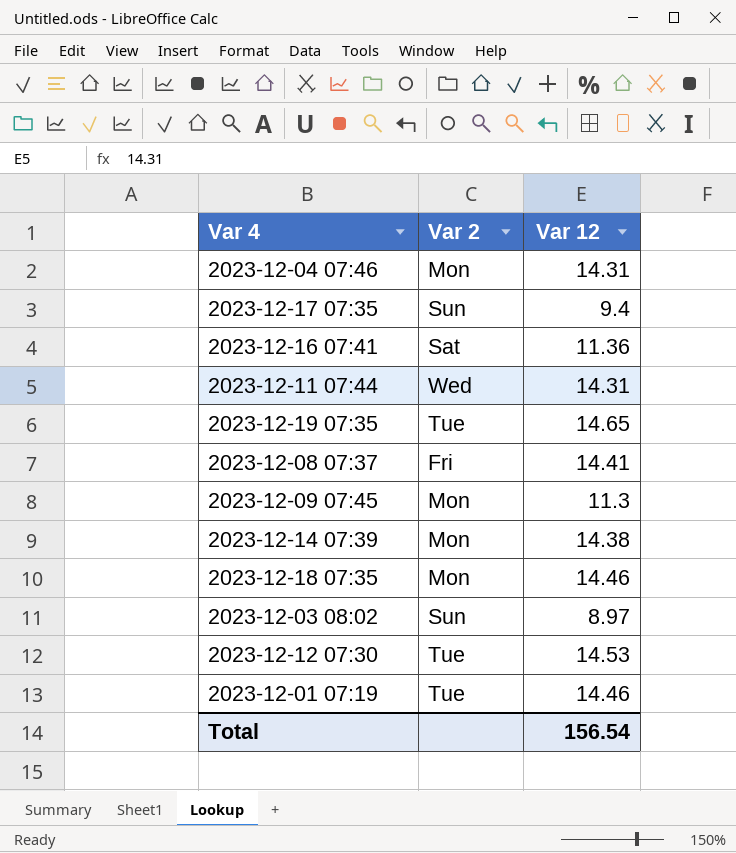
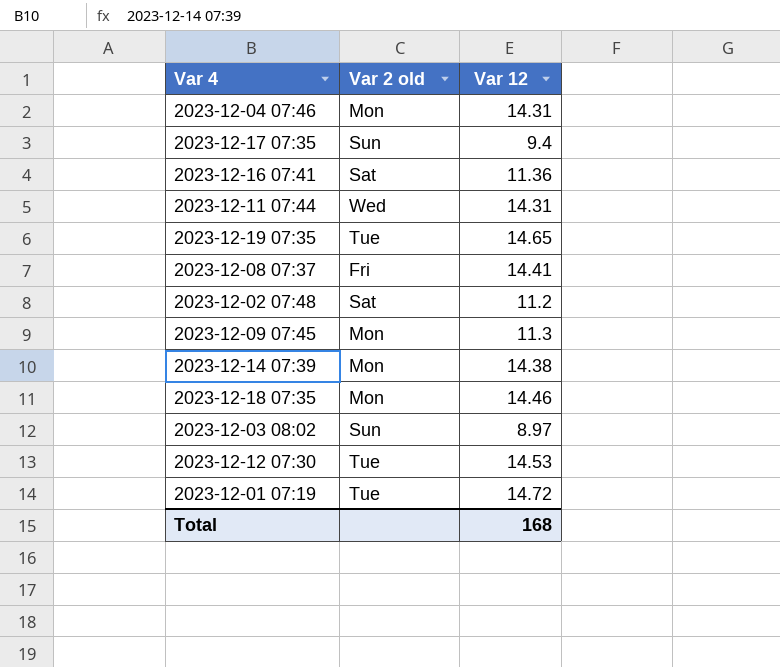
column name: Var 2 -> Var 2 old
row 2023-12-02 07:48: none -> Sat | 11.2
2023-12-01 07:19 | Var 12: 14.46 -> 14.72
Total | Var 12: 156.54 -> 168

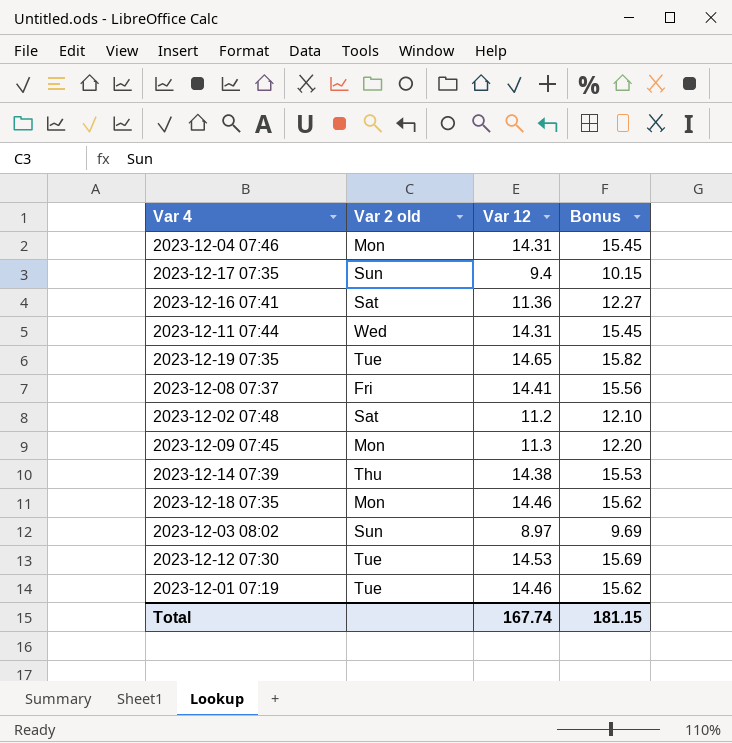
column Bonus | formula: none -> [Var 12] * 1.08
2023-12-14 07:39 | Var 2 old: Mon -> Thu
2023-12-01 07:19 | Var 12: 14.72 -> 14.46
Total | Var 12: 168 -> 167.74

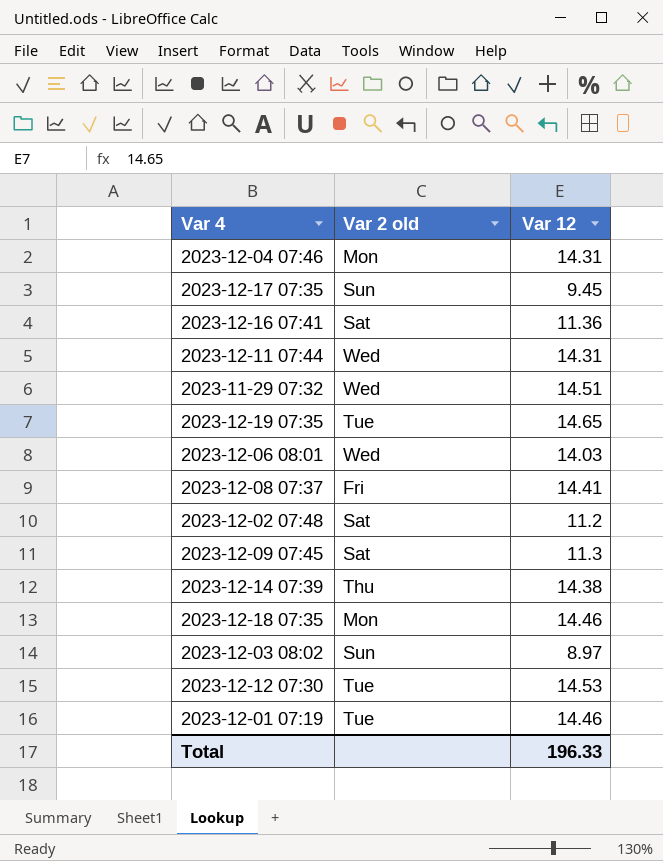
column Bonus | formula: [Var 12] * 1.08 -> none
2023-12-17 07:35 | Var 12: 9.4 -> 9.45
row 2023-11-29 07:32: none -> Wed | 14.51
row 2023-12-06 08:01: none -> Wed | 14.03
2023-12-09 07:45 | Var 2 old: Mon -> Sat
Total | Var 12: 167.74 -> 196.33

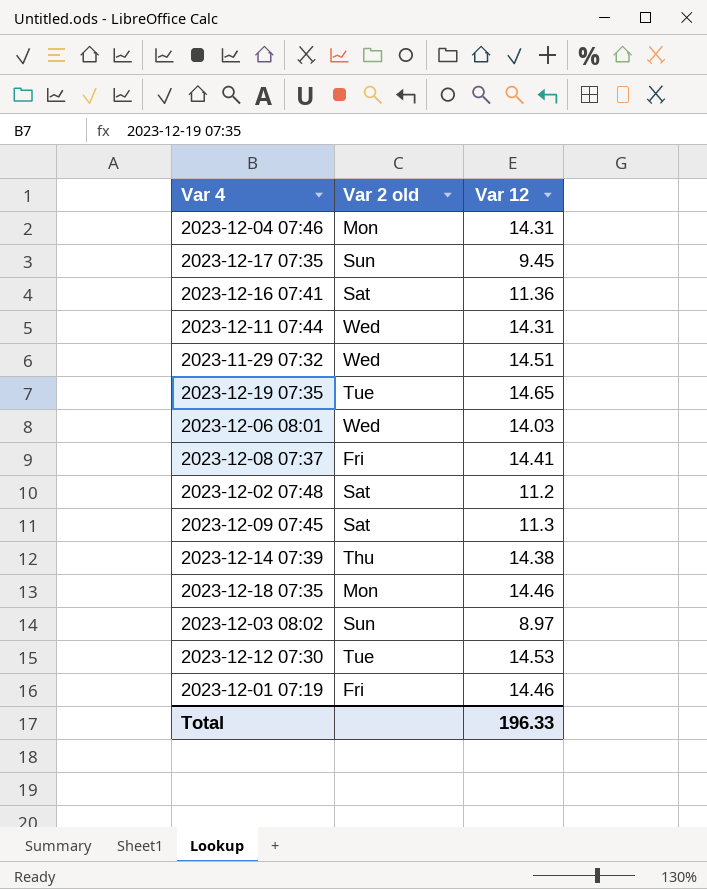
2023-12-01 07:19 | Var 2 old: Tue -> Fri

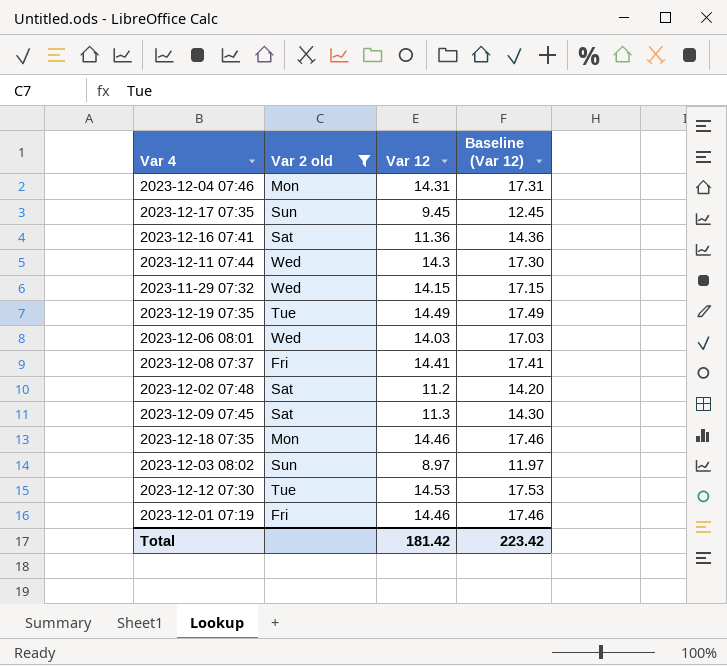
filter: none -> Var 2 old != Thu
column Baseline (Var 12) | formula: none -> [Var 12] + 3
2023-12-11 07:44 | Var 12: 14.31 -> 14.3
2023-11-29 07:32 | Var 12: 14.51 -> 14.15
2023-12-19 07:35 | Var 12: 14.65 -> 14.49
Total | Var 12: 196.33 -> 181.42

